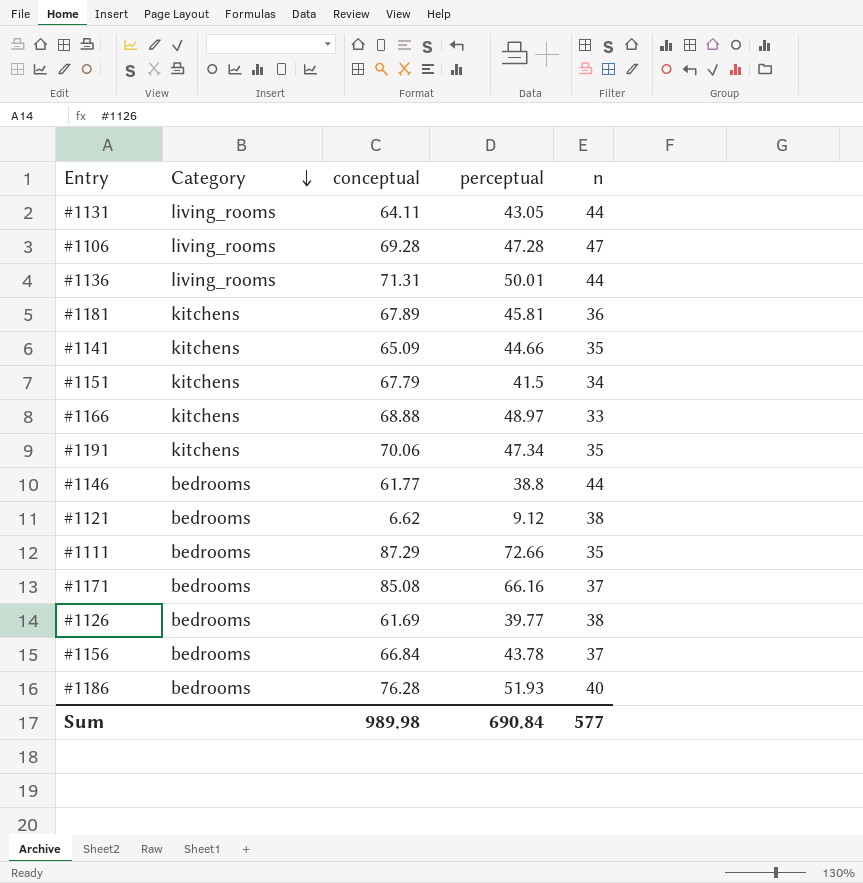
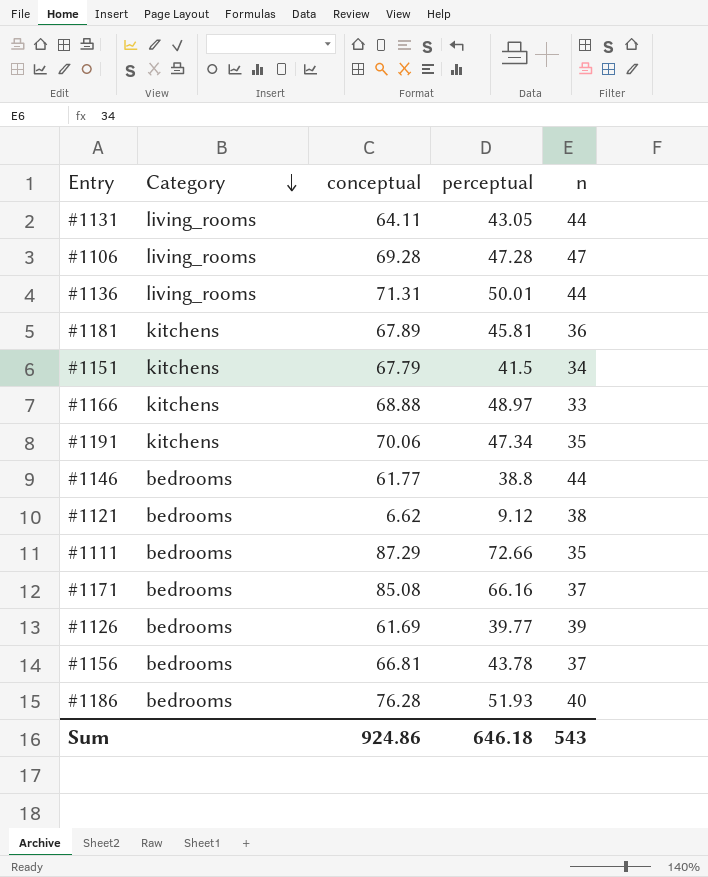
row #1141: kitchens | 65.09 | 44.66 | 35 -> none
#1126 | n: 38 -> 39
#1156 | conceptual: 66.84 -> 66.81
Sum | conceptual: 989.98 -> 924.86
Sum | perceptual: 690.84 -> 646.18
Sum | n: 577 -> 543

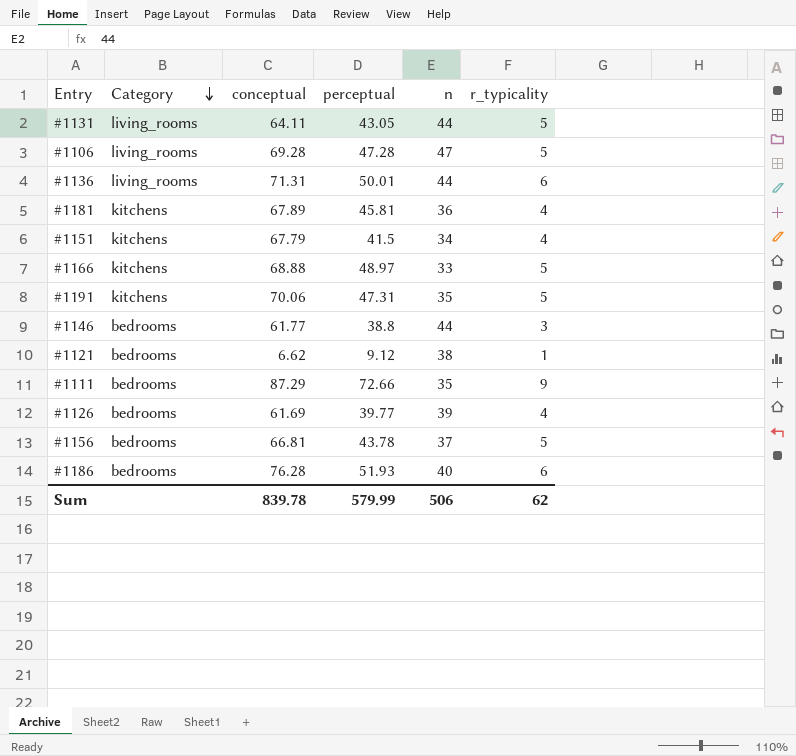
column r_typicality | position: none -> 6
row #1171: bedrooms | 85.08 | 66.16 | 37 -> none
#1191 | perceptual: 47.34 -> 47.31
Sum | conceptual: 924.86 -> 839.78
Sum | perceptual: 646.18 -> 579.99
Sum | n: 543 -> 506

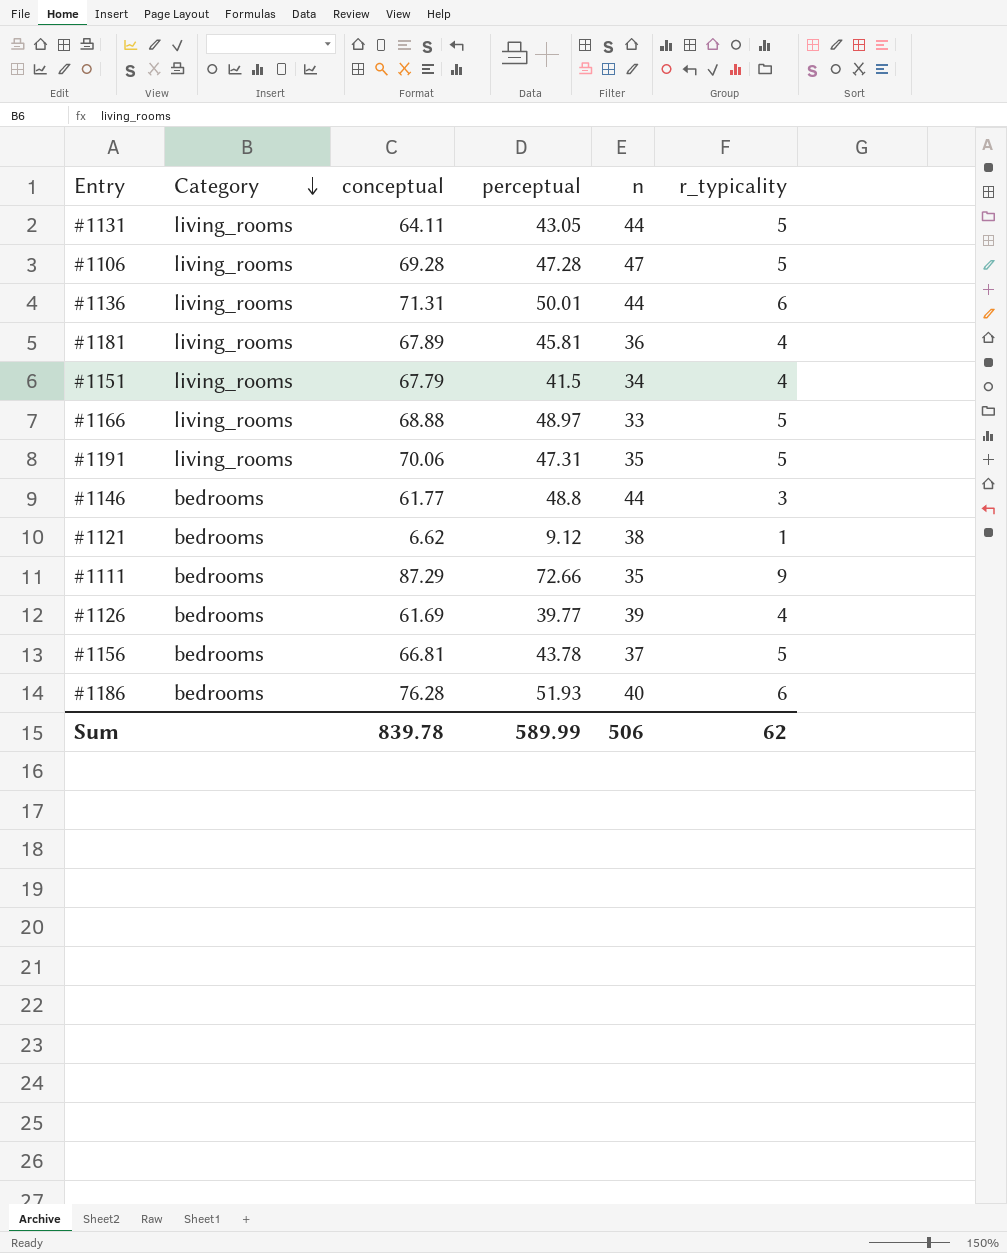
#1181 | Category: kitchens -> living_rooms
#1151 | Category: kitchens -> living_rooms
#1166 | Category: kitchens -> living_rooms
#1191 | Category: kitchens -> living_rooms
#1146 | perceptual: 38.8 -> 48.8
Sum | perceptual: 579.99 -> 589.99

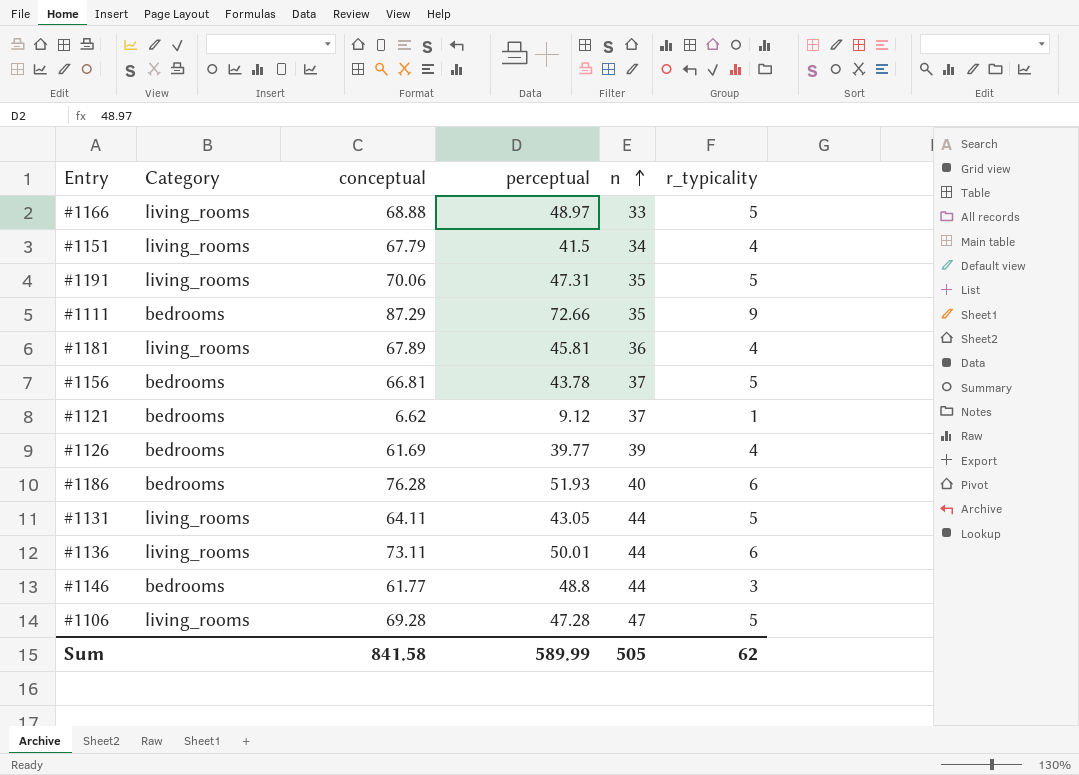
row order: Category descending -> n ascending
#1121 | n: 38 -> 37
#1136 | conceptual: 71.31 -> 73.11
Sum | conceptual: 839.78 -> 841.58
Sum | n: 506 -> 505

